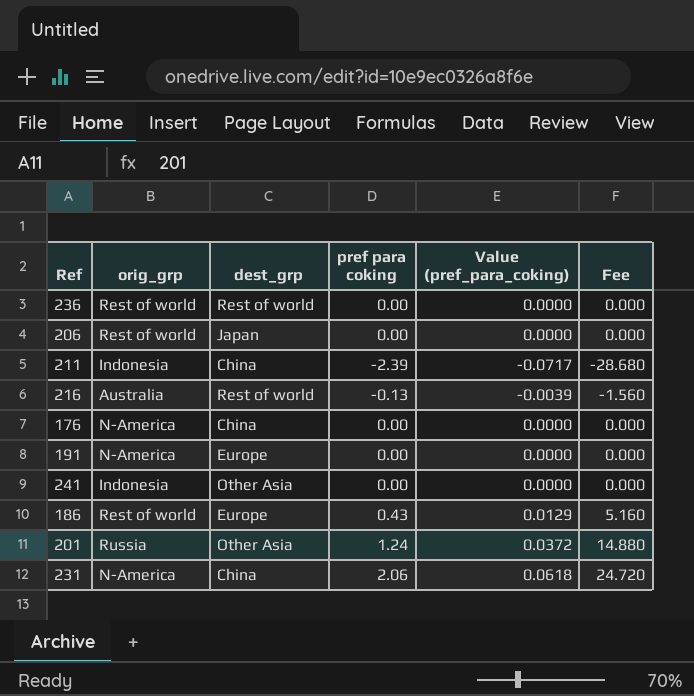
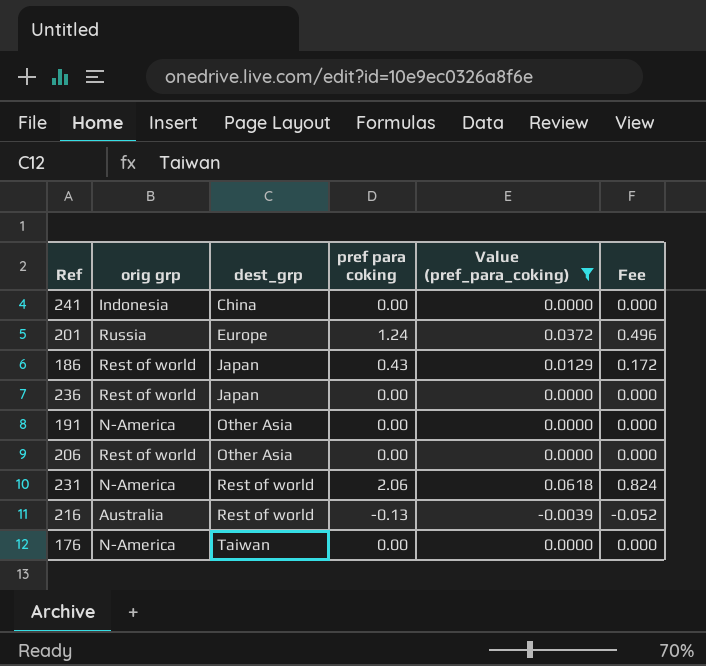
filter: none -> Value (pref_para_coking) != -0.0717
row order: none -> dest_grp ascending
column name: orig_grp -> orig grp
column Fee | formula: [pref para coking] * 12 -> [pref para coking] * 0.4
241 | dest_grp: Other Asia -> China
201 | dest_grp: Other Asia -> Europe
186 | dest_grp: Europe -> Japan
236 | dest_grp: Rest of world -> Japan
191 | dest_grp: Europe -> Other Asia
206 | dest_grp: Japan -> Other Asia
231 | dest_grp: China -> Rest of world
176 | dest_grp: China -> Taiwan

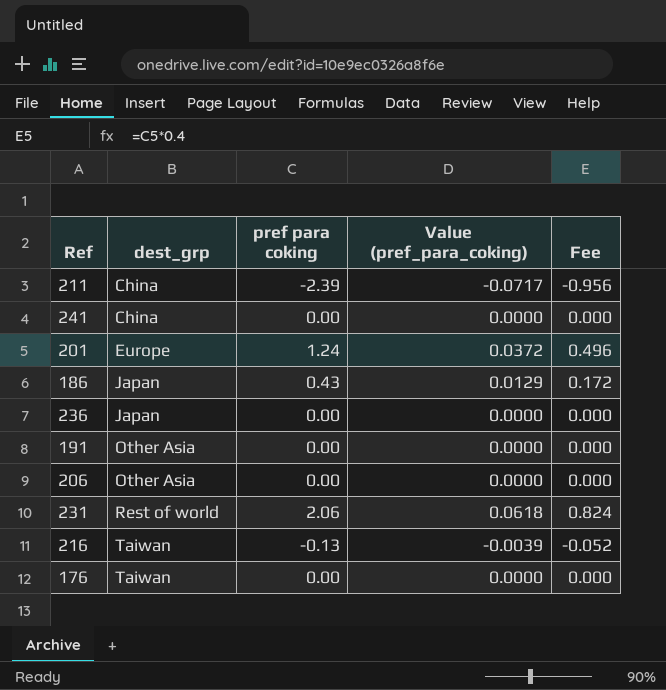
filter: Value (pref_para_coking) != -0.0717 -> none
column orig grp | position: 2 -> none
216 | dest_grp: Rest of world -> Taiwan

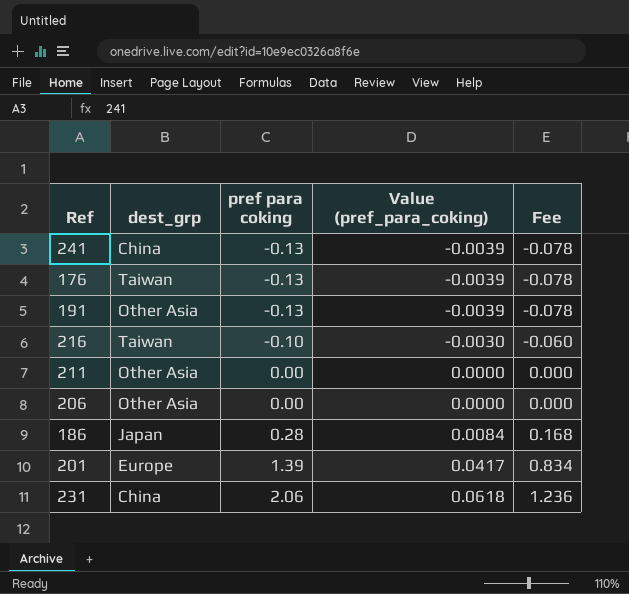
row order: dest_grp ascending -> pref para coking ascending
column Fee | formula: [pref para coking] * 0.4 -> [pref para coking] * 0.6
row 236: Japan | 0.00 | 0.0000 | 0.000 -> none
241 | pref para coking: 0.00 -> -0.13
241 | Value (pref_para_coking): 0.0000 -> -0.0039
176 | pref para coking: 0.00 -> -0.13
176 | Value (pref_para_coking): 0.0000 -> -0.0039
191 | pref para coking: 0.00 -> -0.13
191 | Value (pref_para_coking): 0.0000 -> -0.0039
216 | pref para coking: -0.13 -> -0.10
216 | Value (pref_para_coking): -0.0039 -> -0.0030
211 | dest_grp: China -> Other Asia
211 | pref para coking: -2.39 -> 0.00
211 | Value (pref_para_coking): -0.0717 -> 0.0000
186 | pref para coking: 0.43 -> 0.28
186 | Value (pref_para_coking): 0.0129 -> 0.0084
201 | pref para coking: 1.24 -> 1.39
201 | Value (pref_para_coking): 0.0372 -> 0.0417
231 | dest_grp: Rest of world -> China

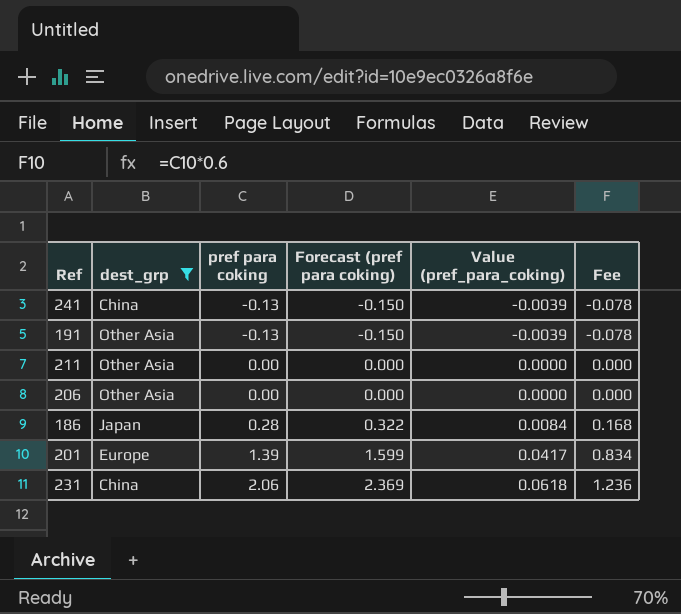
filter: none -> dest_grp != Taiwan
column Forecast (pref para coking) | formula: none -> [pref para coking] * 1.15

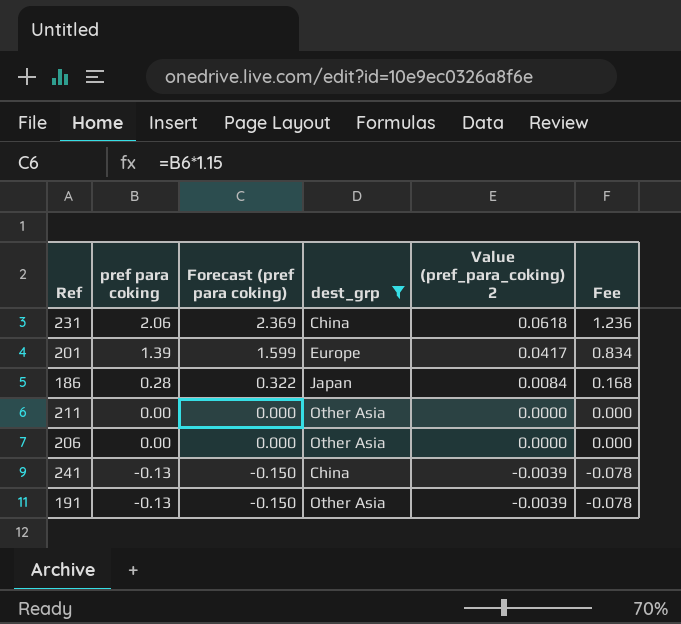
row order: pref para coking ascending -> pref para coking descending
column dest_grp | position: 2 -> 4
column name: Value (pref_para_coking) -> Value (pref_para_coking) 2

